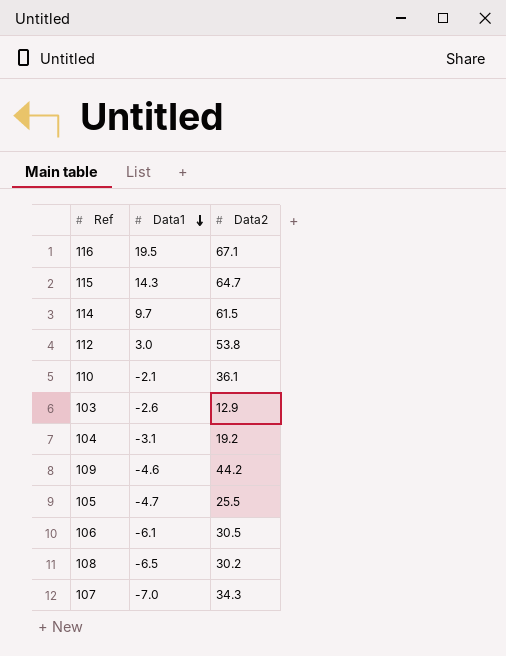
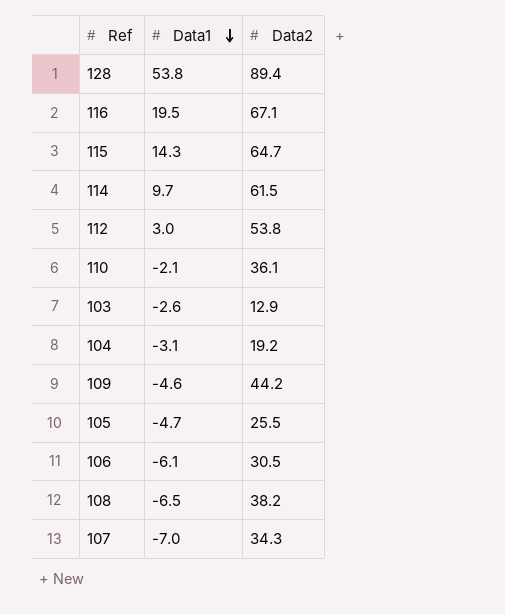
row 128: none -> 53.8 | 89.4
108 | Data2: 30.2 -> 38.2

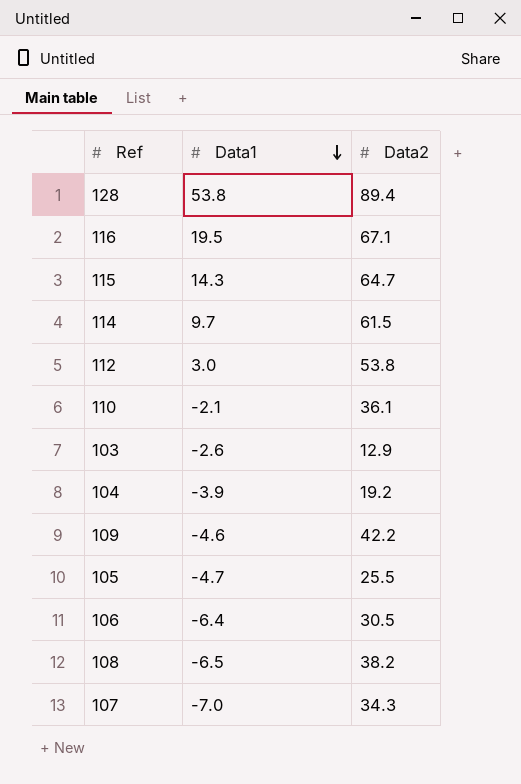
104 | Data1: -3.1 -> -3.9
109 | Data2: 44.2 -> 42.2
106 | Data1: -6.1 -> -6.4

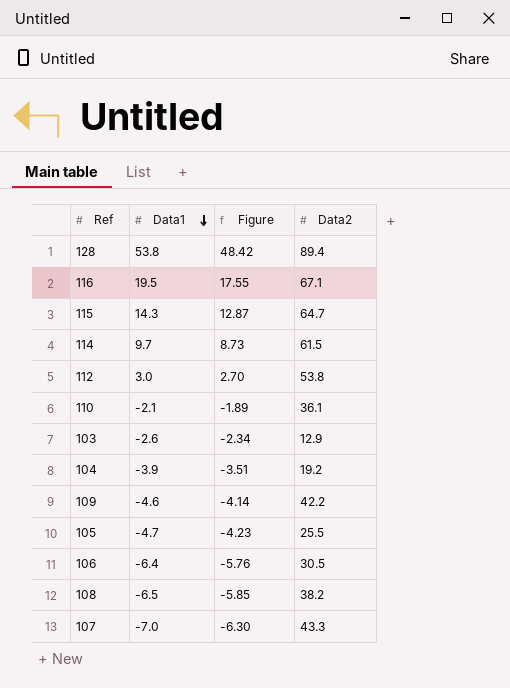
column Figure | formula: none -> [Data1] * 0.9
107 | Data2: 34.3 -> 43.3

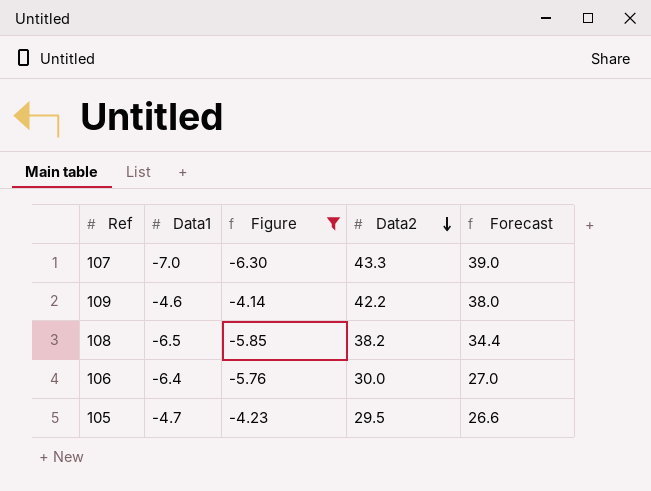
filter: none -> Figure <= -4.14
row order: Data1 descending -> Data2 descending
column Forecast | formula: none -> [Data2] * 0.9
106 | Data2: 30.5 -> 30.0
105 | Data2: 25.5 -> 29.5

